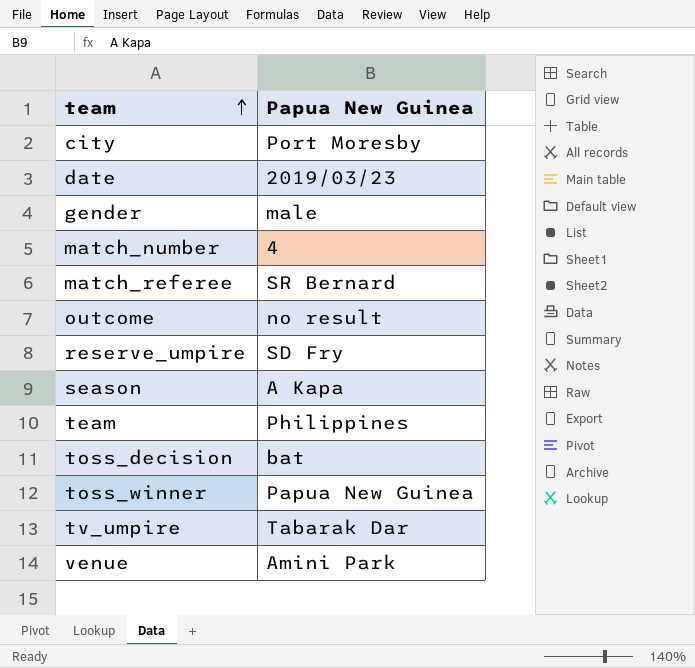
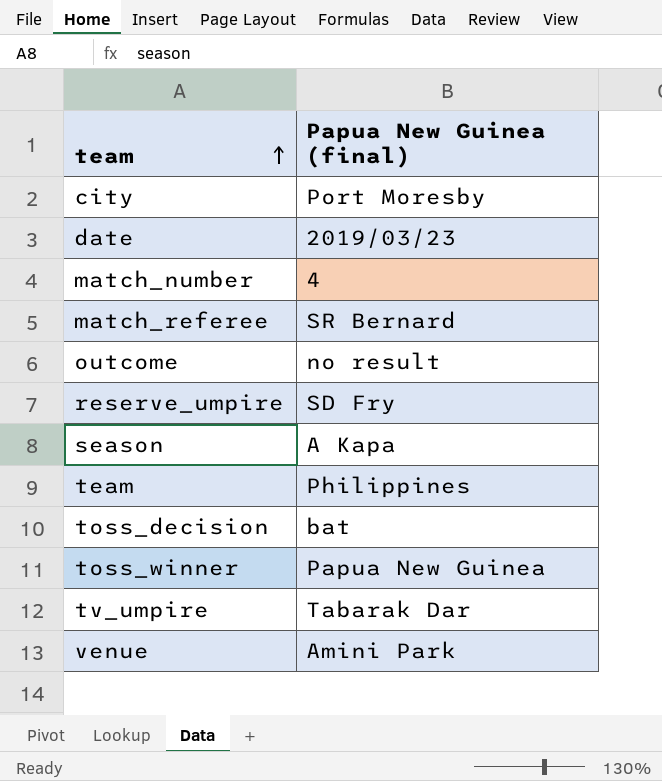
column name: Papua New Guinea -> Papua New Guinea (final)
row gender: male -> none

